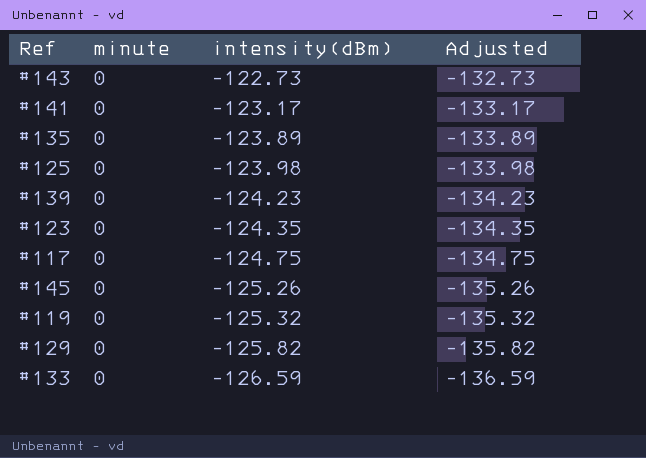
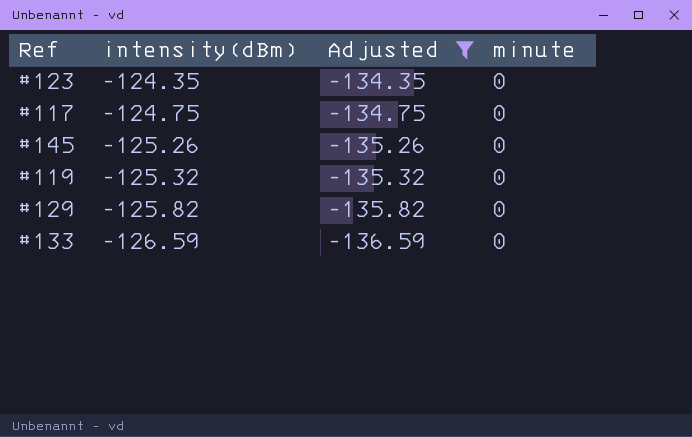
filter: none -> Adjusted <= -134.35
column minute | position: 2 -> 4

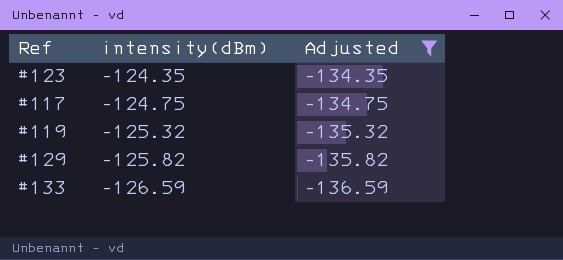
column minute | position: 4 -> none
row #145: -125.26 | -135.26 | 0 -> none

